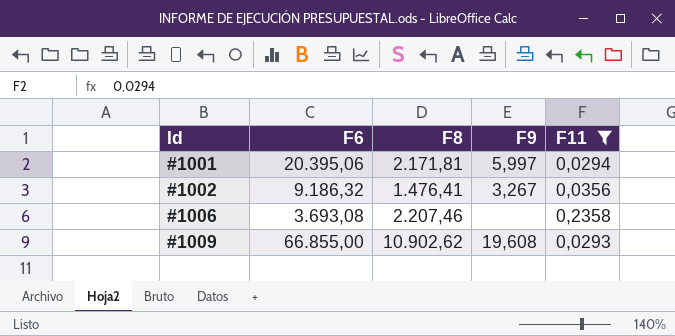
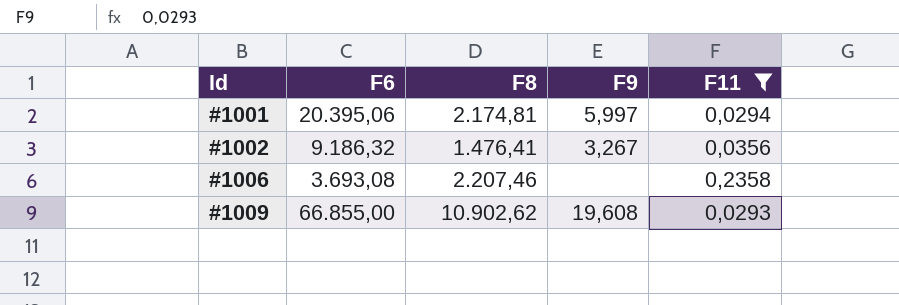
#1001 | F8: 2.171,81 -> 2.174,81

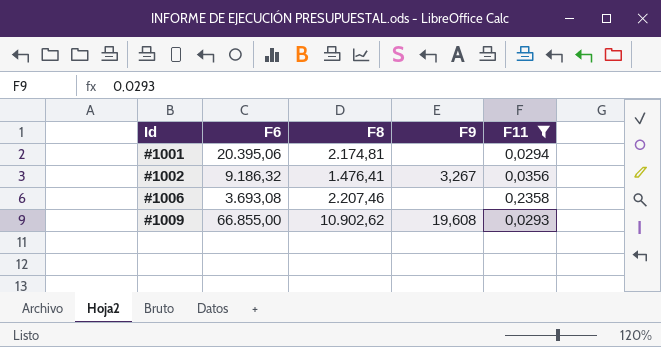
#1001 | F9: 5,997 -> none

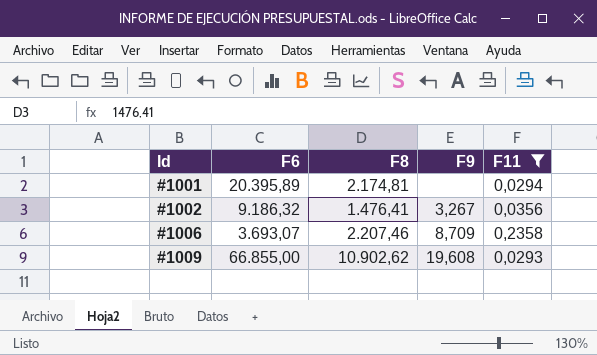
#1001 | F6: 20.395,06 -> 20.395,89
#1006 | F6: 3.693,08 -> 3.693,07
#1006 | F9: none -> 8,709

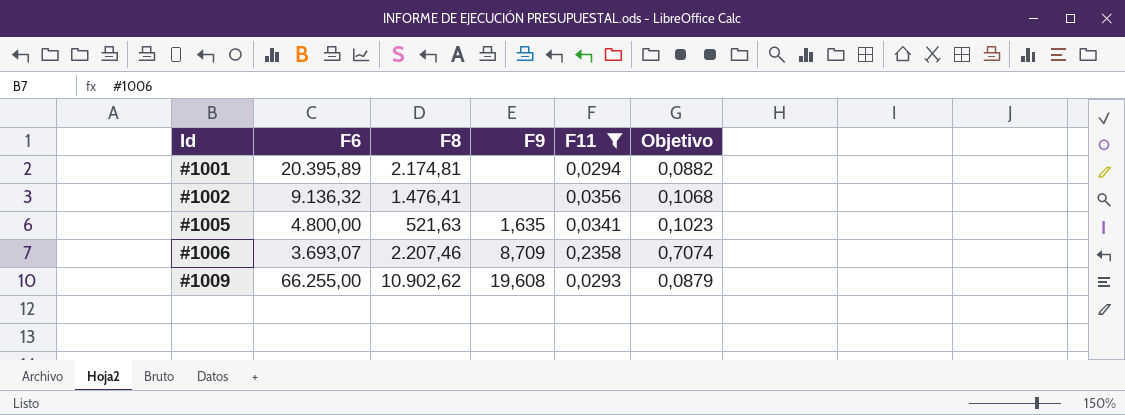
column Objetivo | formula: none -> [F11] * 3
#1002 | F6: 9.186,32 -> 9.136,32
#1002 | F9: 3,267 -> none
row #1005: none -> 4.800,00 | 521,63 | 1,635 | 0,0341 | 0,1023
#1009 | F6: 66.855,00 -> 66.255,00

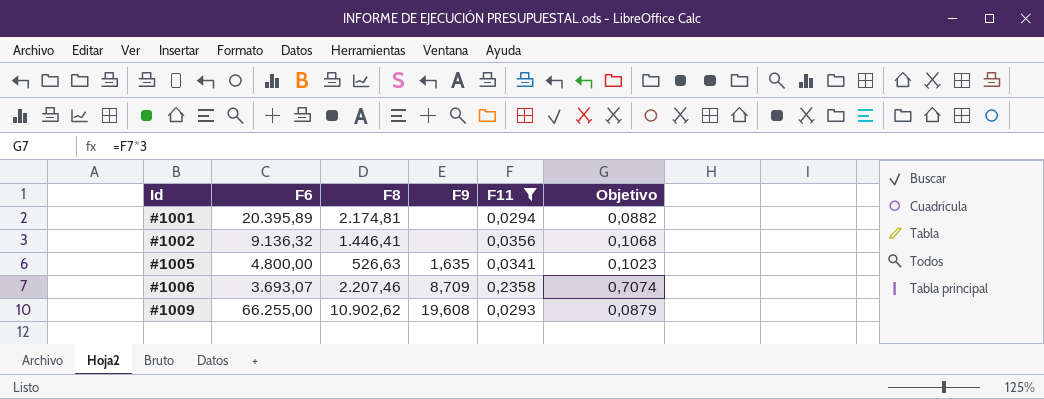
#1002 | F8: 1.476,41 -> 1.446,41
#1005 | F8: 521,63 -> 526,63

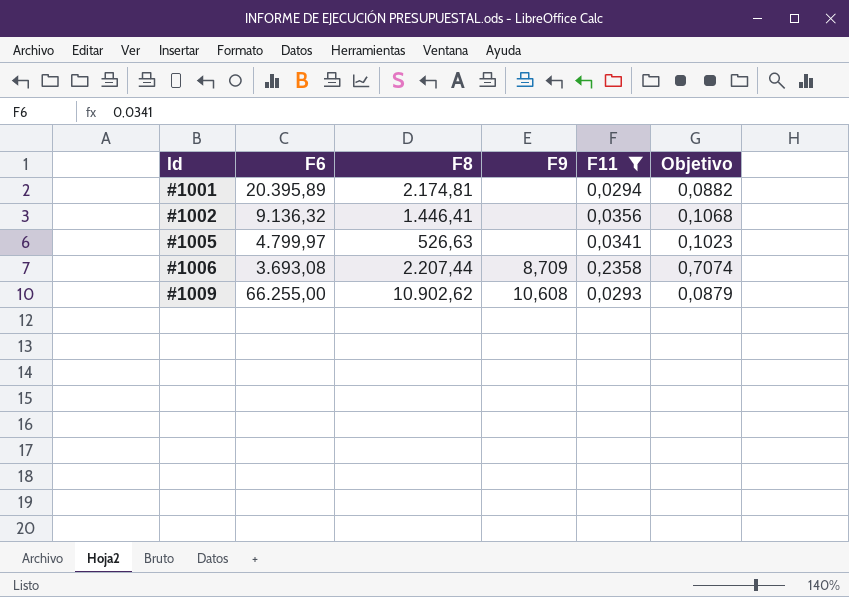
#1005 | F6: 4.800,00 -> 4.799,97
#1005 | F9: 1,635 -> none
#1006 | F6: 3.693,07 -> 3.693,08
#1006 | F8: 2.207,46 -> 2.207,44
#1009 | F9: 19,608 -> 10,608

